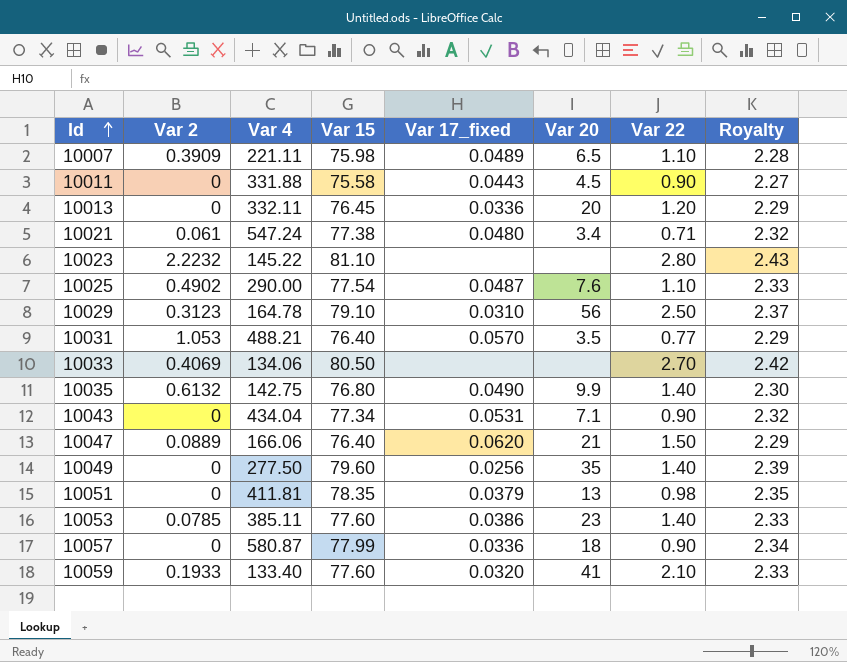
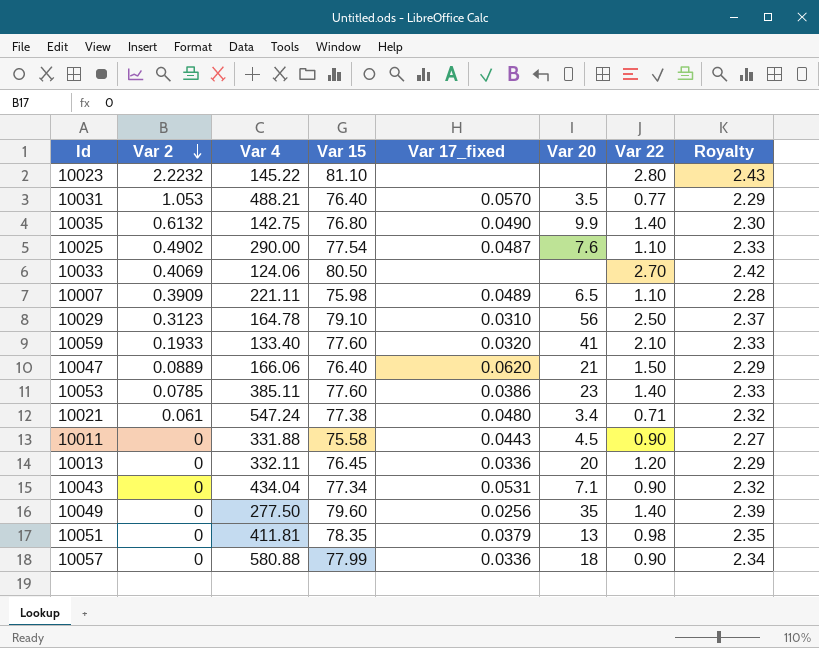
row order: Id ascending -> Var 2 descending
10033 | Var 4: 134.06 -> 124.06
10057 | Var 4: 580.87 -> 580.88

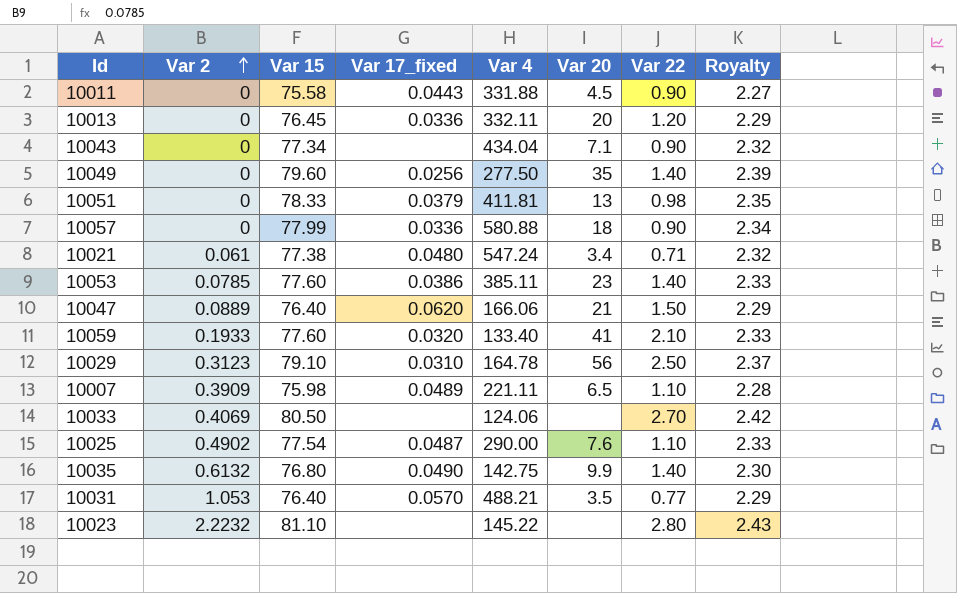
row order: Var 2 descending -> Var 2 ascending
column Var 4 | position: 3 -> 5
10043 | Var 17_fixed: 0.0531 -> none
10051 | Var 15: 78.35 -> 78.33

